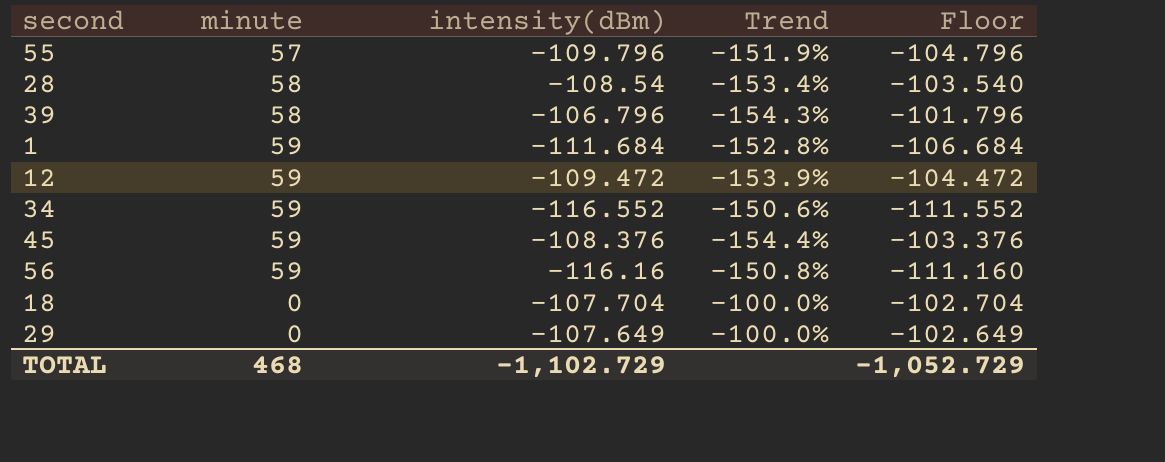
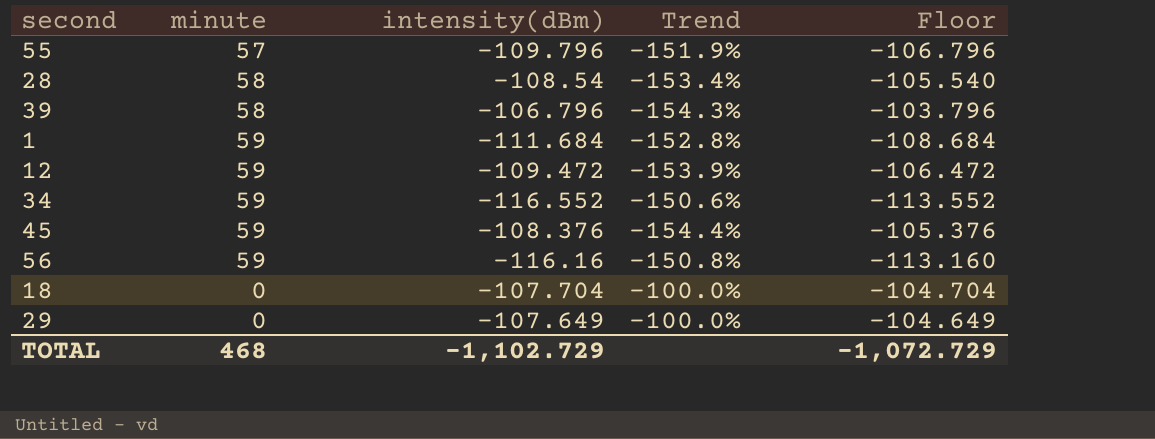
column Floor | formula: [intensity(dBm)] + 5 -> [intensity(dBm)] + 3
TOTAL | Floor: -1,052.729 -> -1,072.729

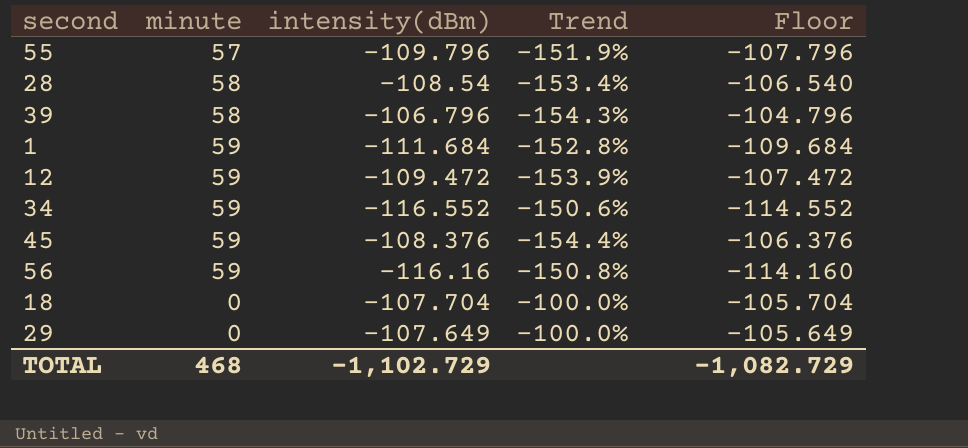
column Floor | formula: [intensity(dBm)] + 3 -> [intensity(dBm)] + 2
TOTAL | Floor: -1,072.729 -> -1,082.729

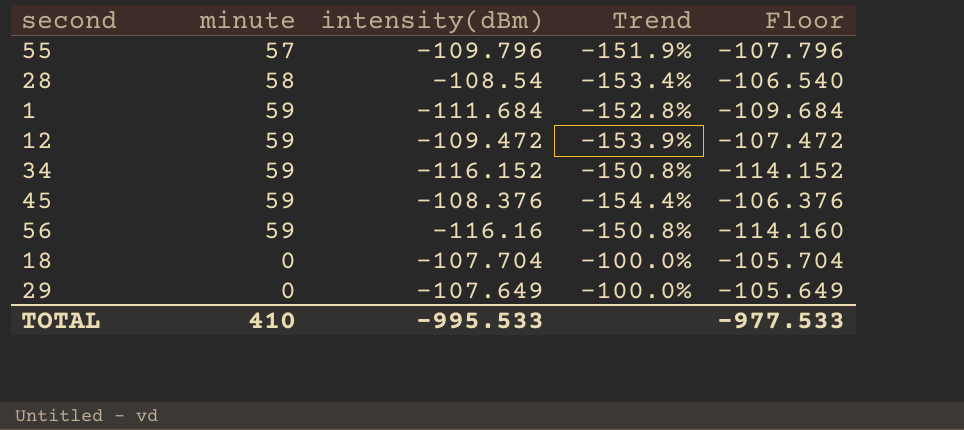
row 39: 58 | -106.796 | -154.3% | -104.796 -> none
34 | intensity(dBm): -116.552 -> -116.152
34 | Trend: -150.6% -> -150.8%
34 | Floor: -114.552 -> -114.152
TOTAL | minute: 468 -> 410
TOTAL | intensity(dBm): -1,102.729 -> -995.533
TOTAL | Floor: -1,082.729 -> -977.533

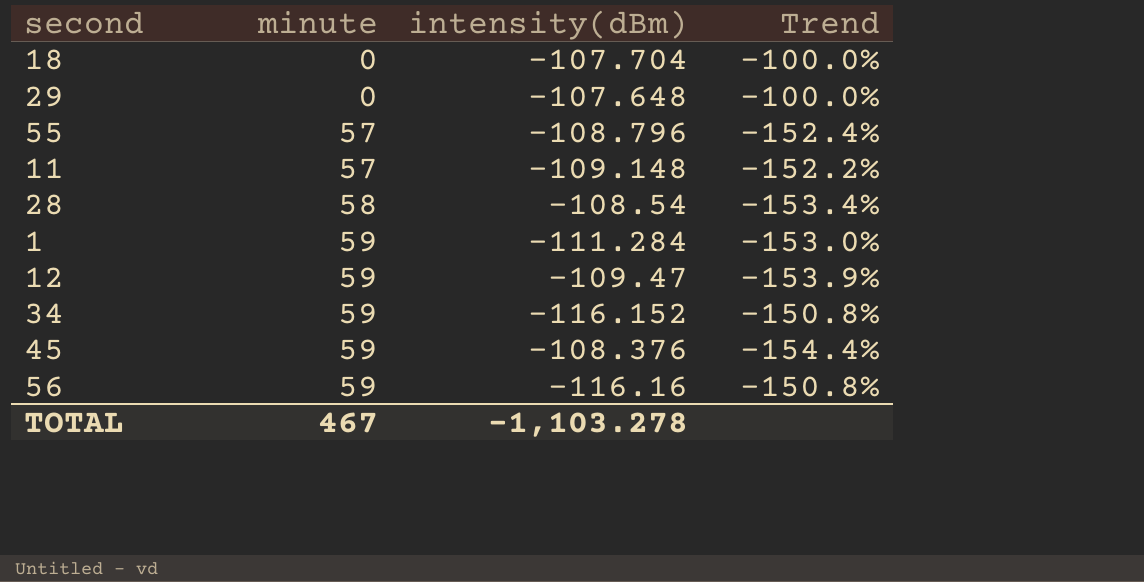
row order: none -> minute ascending
column Floor | formula: [intensity(dBm)] + 2 -> none
29 | intensity(dBm): -107.649 -> -107.648
55 | intensity(dBm): -109.796 -> -108.796
55 | Trend: -151.9% -> -152.4%
row 11: none -> 57 | -109.148 | -152.2%
1 | intensity(dBm): -111.684 -> -111.284
1 | Trend: -152.8% -> -153.0%
12 | intensity(dBm): -109.472 -> -109.47
TOTAL | minute: 410 -> 467
TOTAL | intensity(dBm): -995.533 -> -1,103.278

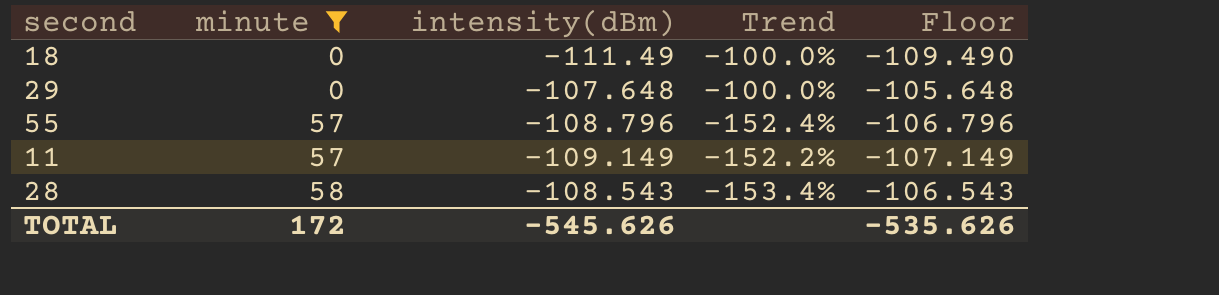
filter: none -> minute != 59
column Floor | formula: none -> [intensity(dBm)] + 2
18 | intensity(dBm): -107.704 -> -111.49
11 | intensity(dBm): -109.148 -> -109.149
28 | intensity(dBm): -108.54 -> -108.543
TOTAL | minute: 467 -> 172
TOTAL | intensity(dBm): -1,103.278 -> -545.626

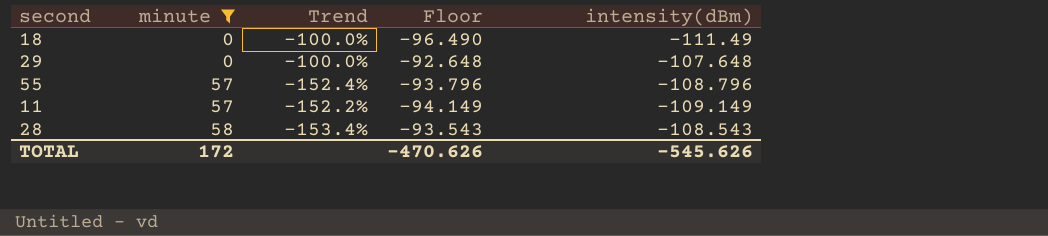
column Floor | formula: [intensity(dBm)] + 2 -> [intensity(dBm)] + 15
column intensity(dBm) | position: 3 -> 5
TOTAL | Floor: -535.626 -> -470.626

